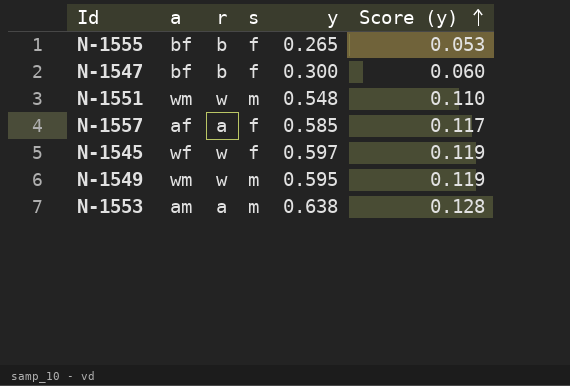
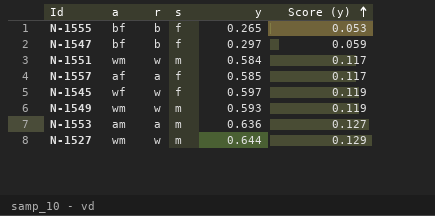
N-1547 | y: 0.300 -> 0.297
N-1547 | Score (y): 0.060 -> 0.059
N-1551 | y: 0.548 -> 0.584
N-1551 | Score (y): 0.110 -> 0.117
N-1549 | y: 0.595 -> 0.593
N-1553 | y: 0.638 -> 0.636
N-1553 | Score (y): 0.128 -> 0.127
row N-1527: none -> wm | w | m | 0.644 | 0.129

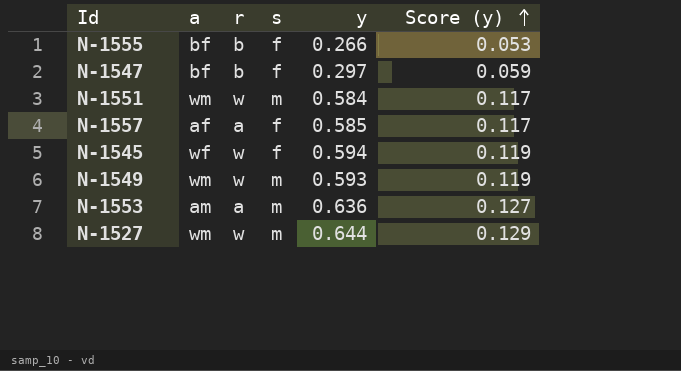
N-1555 | y: 0.265 -> 0.266
N-1545 | y: 0.597 -> 0.594

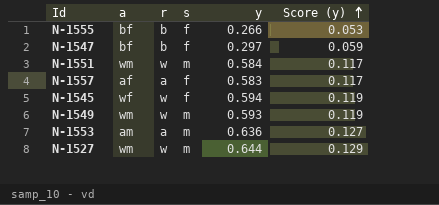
N-1557 | y: 0.585 -> 0.583

